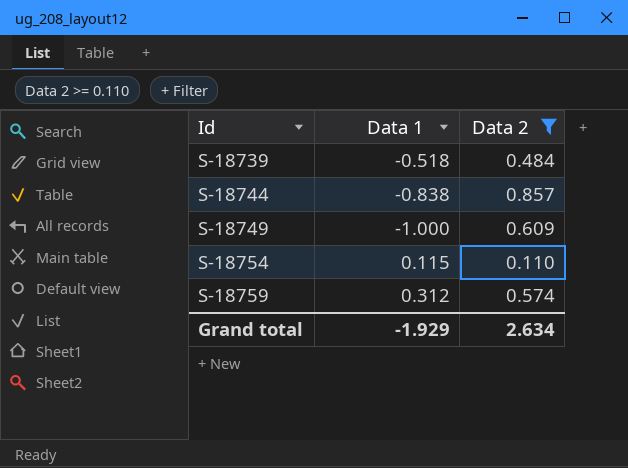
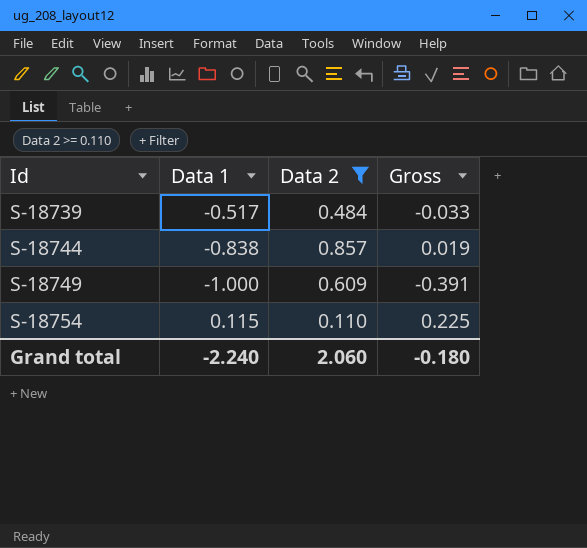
column Gross | formula: none -> [Data 1] + [Data 2]
row S-18759: 0.312 | 0.574 -> none
S-18739 | Data 1: -0.518 -> -0.517
Grand total | Data 1: -1.929 -> -2.240
Grand total | Data 2: 2.634 -> 2.060

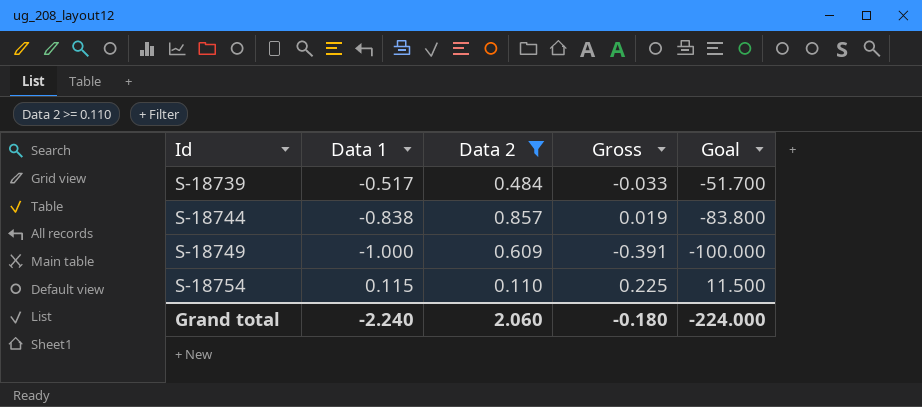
column Goal | formula: none -> [Data 1] * 100

